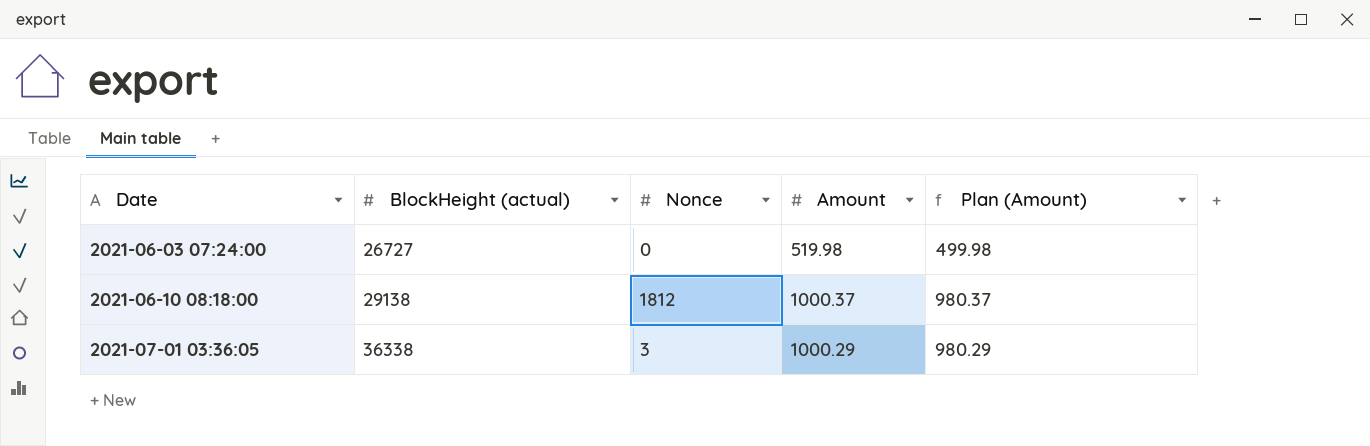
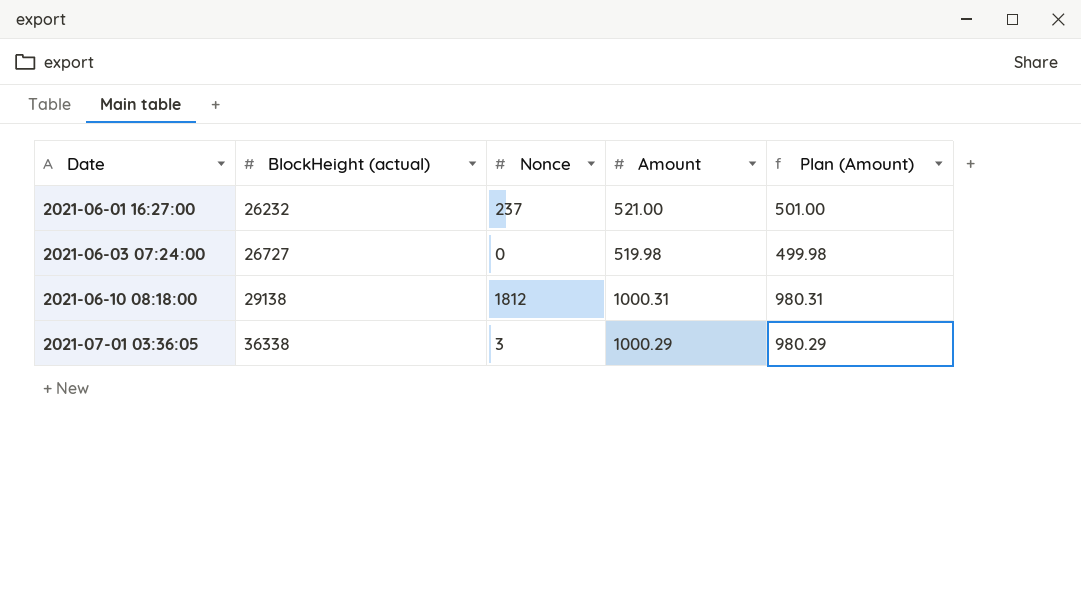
row 2021-06-01 16:27:00: none -> 26232 | 237 | 521.00 | 501.00
2021-06-10 08:18:00 | Amount: 1000.37 -> 1000.31
2021-06-10 08:18:00 | Plan (Amount): 980.37 -> 980.31

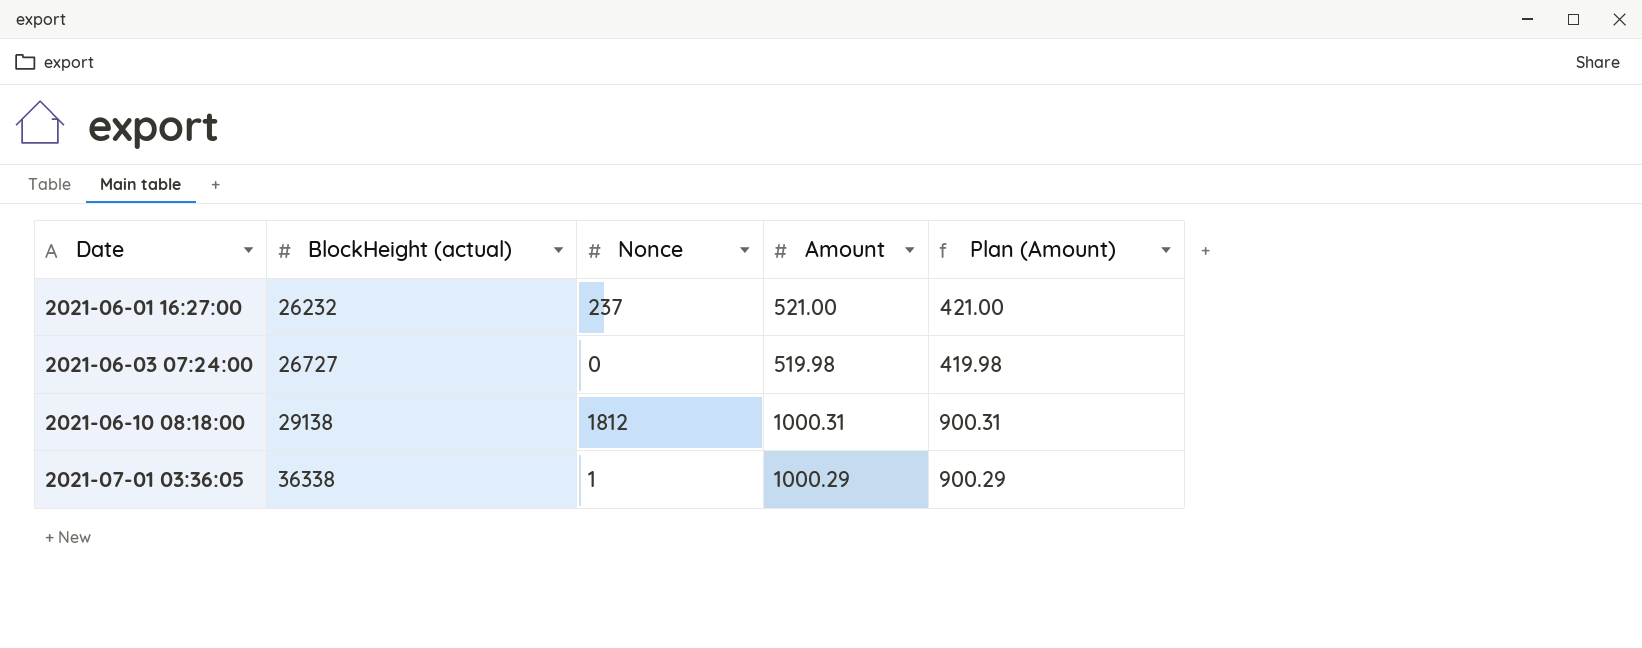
column Plan (Amount) | formula: [Amount] - 20 -> [Amount] - 100
2021-07-01 03:36:05 | Nonce: 3 -> 1

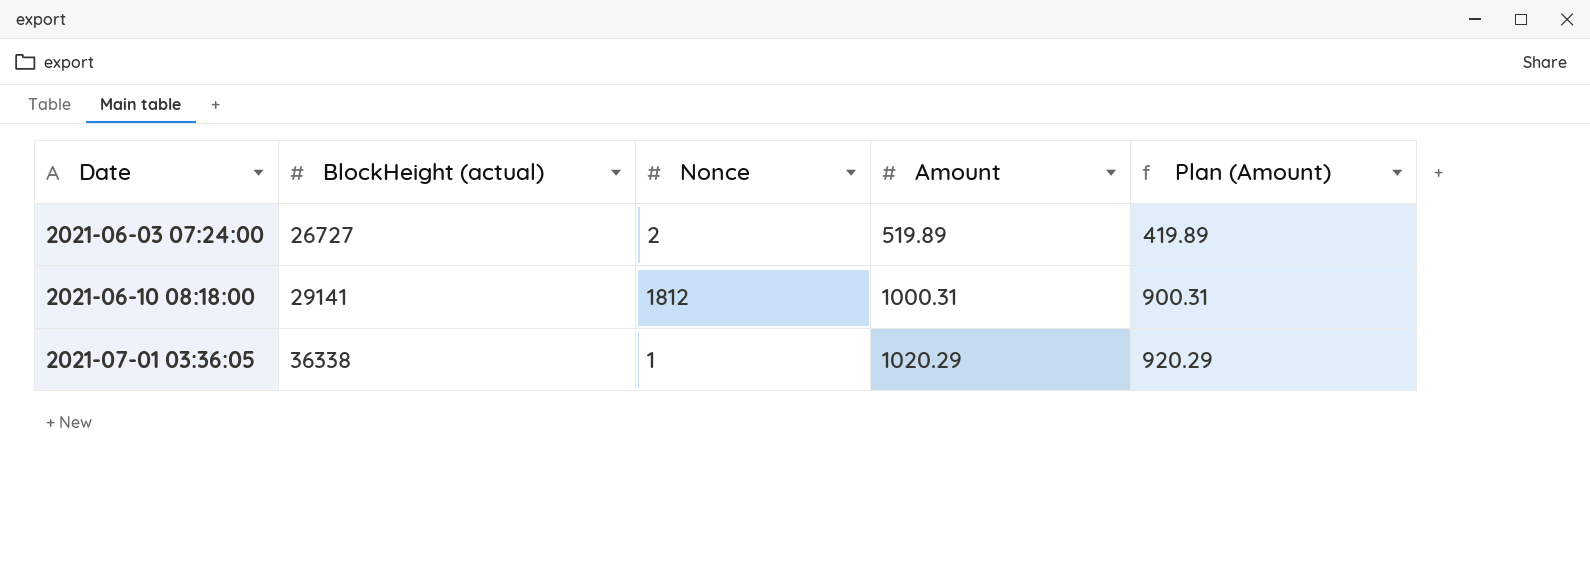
row 2021-06-01 16:27:00: 26232 | 237 | 521.00 | 421.00 -> none
2021-06-03 07:24:00 | Nonce: 0 -> 2
2021-06-03 07:24:00 | Amount: 519.98 -> 519.89
2021-06-03 07:24:00 | Plan (Amount): 419.98 -> 419.89
2021-06-10 08:18:00 | BlockHeight (actual): 29138 -> 29141
2021-07-01 03:36:05 | Amount: 1000.29 -> 1020.29
2021-07-01 03:36:05 | Plan (Amount): 900.29 -> 920.29

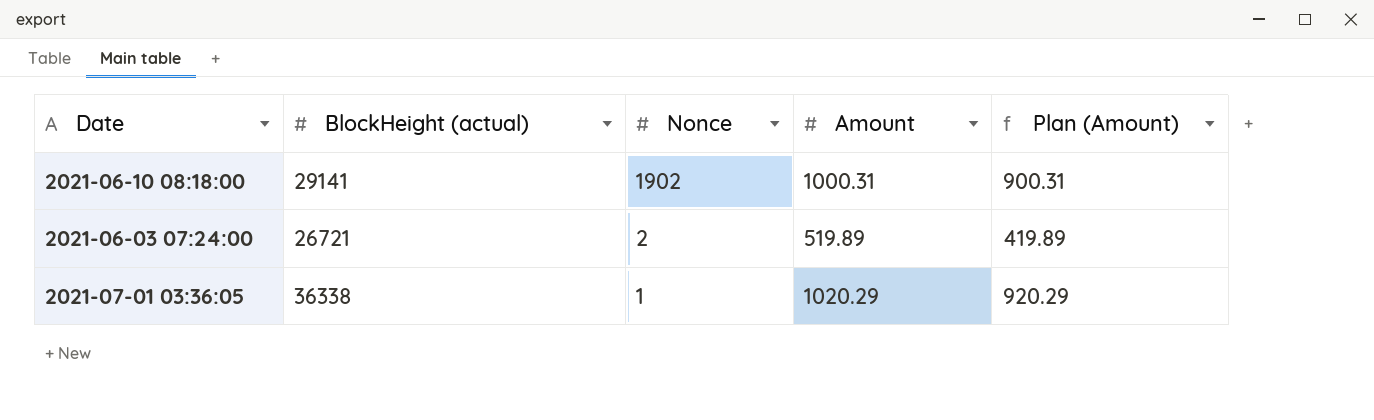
row order: Date ascending -> Nonce descending
2021-06-10 08:18:00 | Nonce: 1812 -> 1902
2021-06-03 07:24:00 | BlockHeight (actual): 26727 -> 26721

